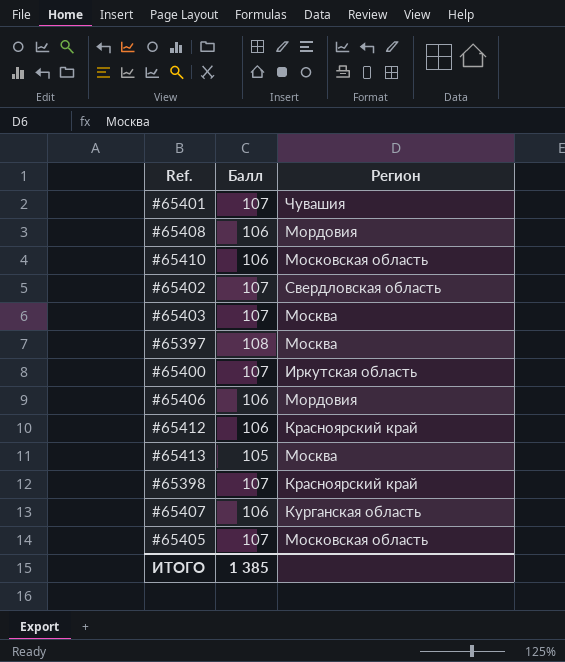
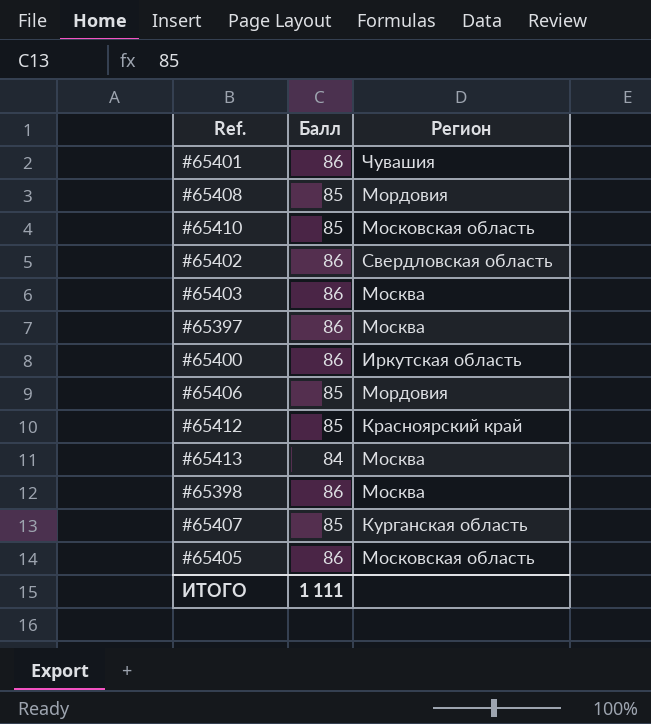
#65401 | Балл: 107 -> 86
#65408 | Балл: 106 -> 85
#65410 | Балл: 106 -> 85
#65402 | Балл: 107 -> 86
#65403 | Балл: 107 -> 86
#65397 | Балл: 108 -> 86
#65400 | Балл: 107 -> 86
#65406 | Балл: 106 -> 85
#65412 | Балл: 106 -> 85
#65413 | Балл: 105 -> 84
#65398 | Балл: 107 -> 86
#65398 | Регион: Красноярский край -> Москва
#65407 | Балл: 106 -> 85
#65405 | Балл: 107 -> 86
ИТОГО | Балл: 1 385 -> 1 111

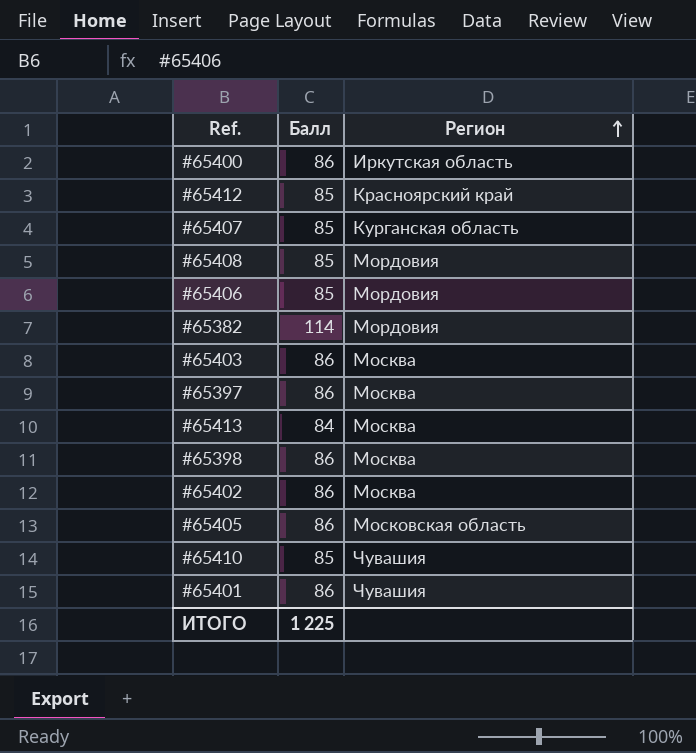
row order: none -> Регион ascending
row #65382: none -> 114 | Мордовия
#65402 | Регион: Свердловская область -> Москва
#65410 | Регион: Московская область -> Чувашия
ИТОГО | Балл: 1 111 -> 1 225

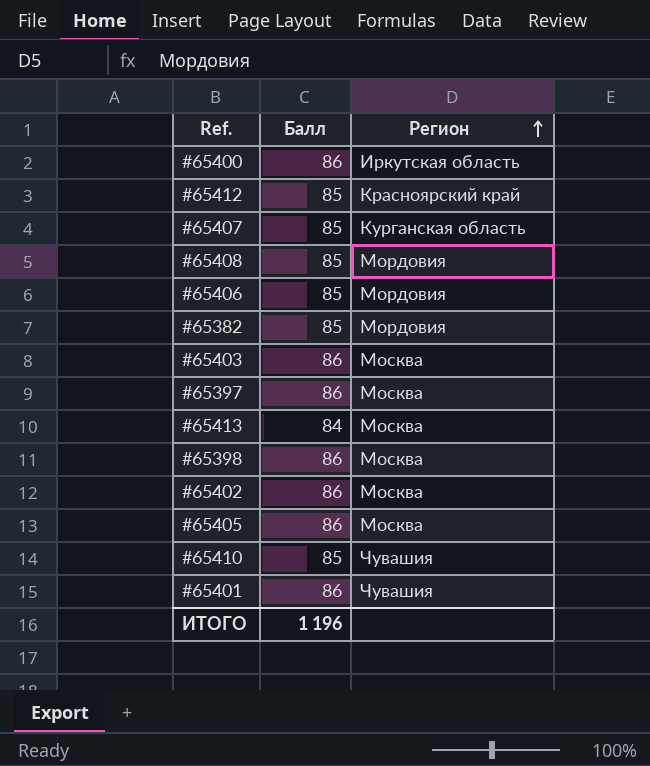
#65382 | Балл: 114 -> 85
#65405 | Регион: Московская область -> Москва
ИТОГО | Балл: 1 225 -> 1 196

